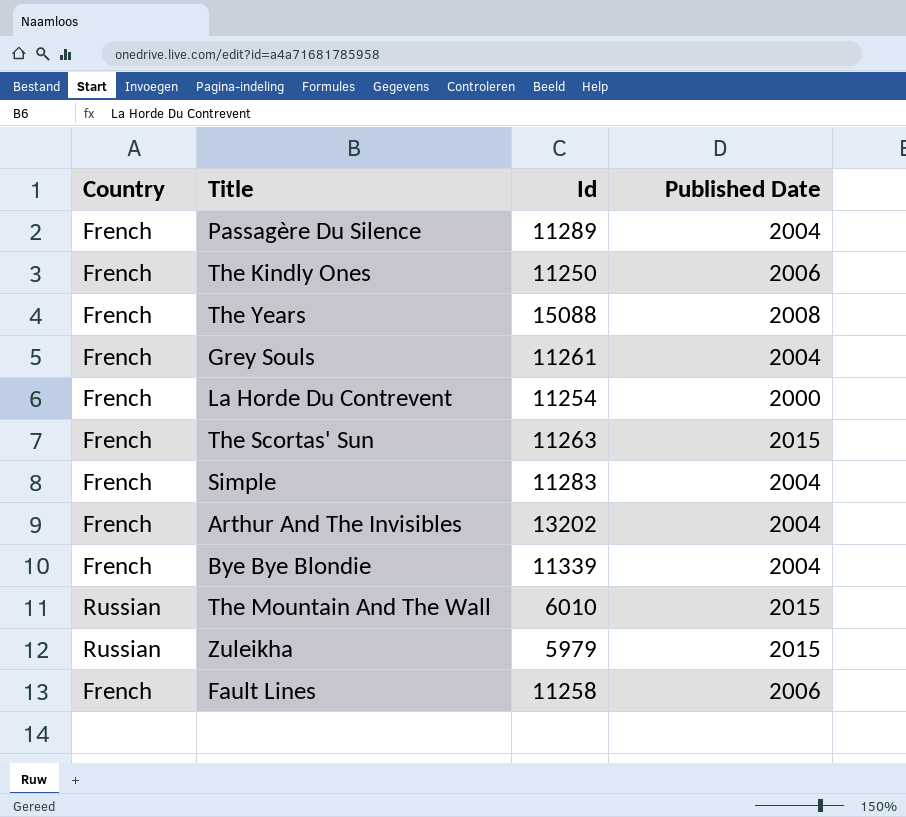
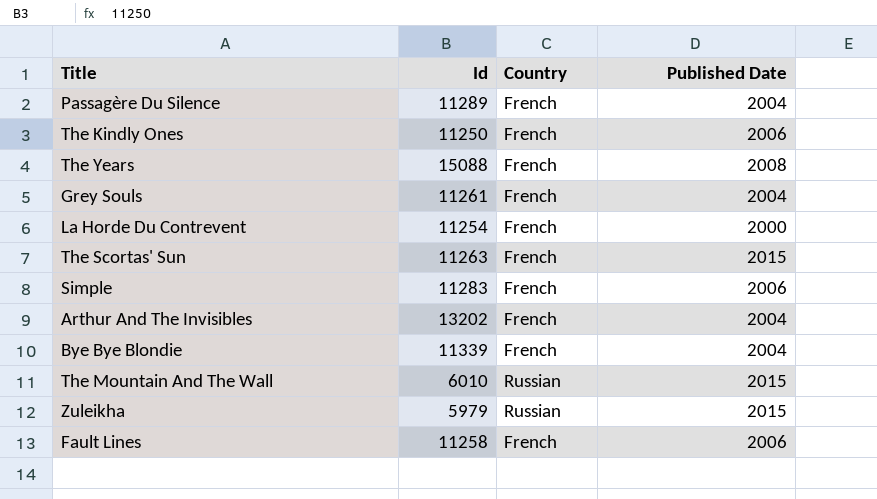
column Country | position: 1 -> 3
Simple | Published Date: 2004 -> 2006

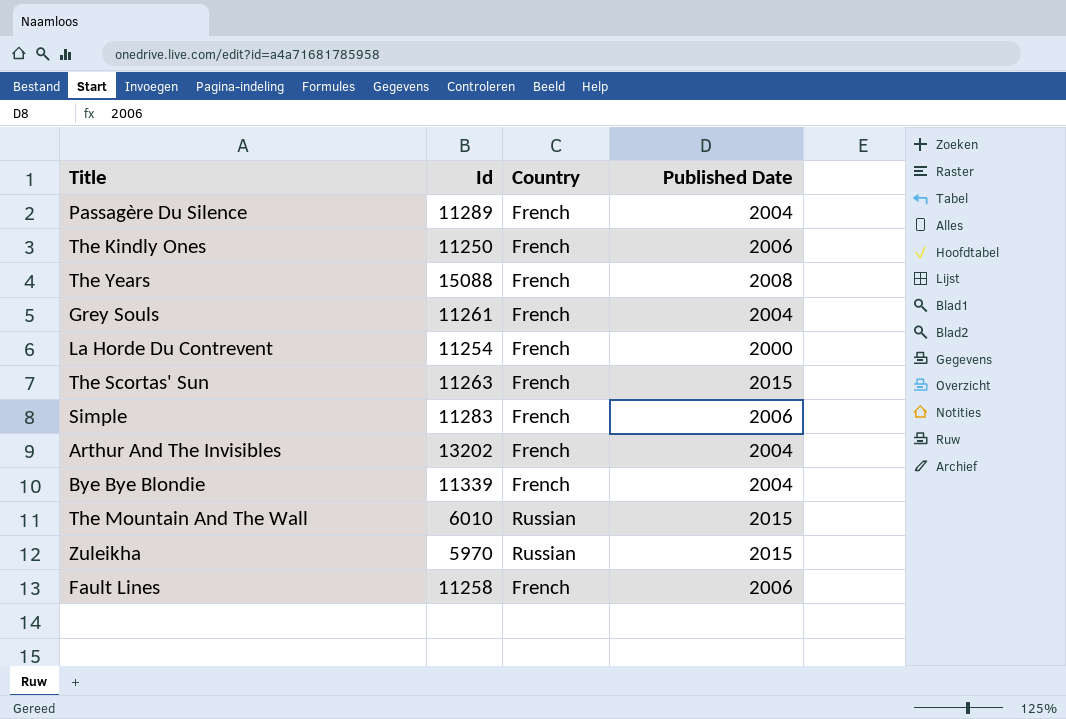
Zuleikha | Id: 5979 -> 5970

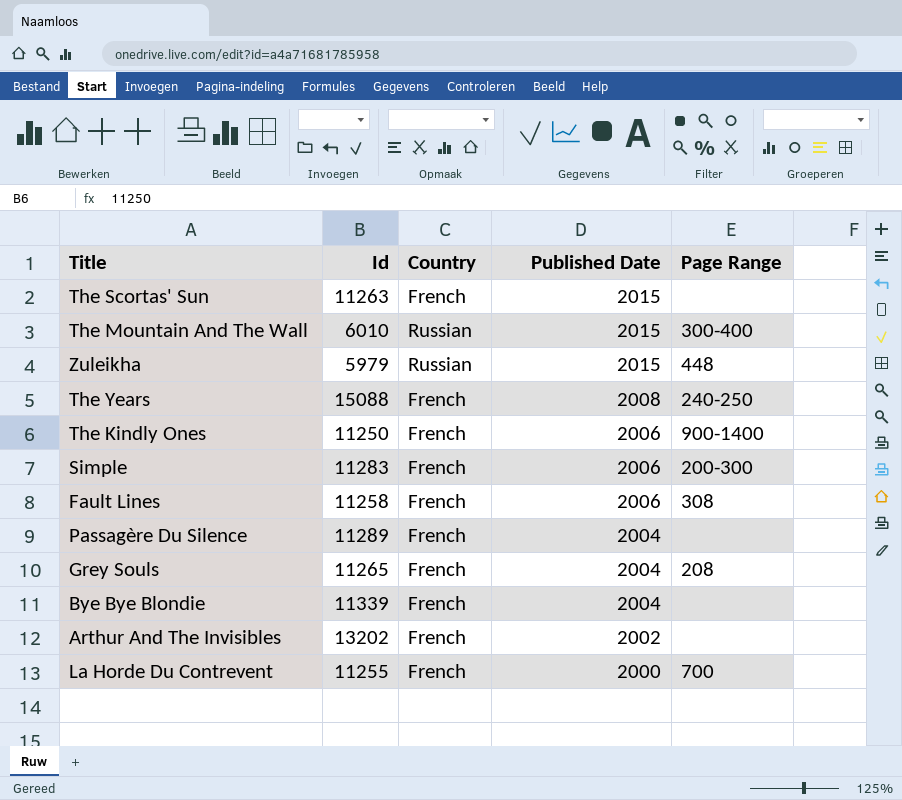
row order: none -> Published Date descending
column Page Range | position: none -> 5
Zuleikha | Id: 5970 -> 5979
Grey Souls | Id: 11261 -> 11265
Arthur And The Invisibles | Published Date: 2004 -> 2002
La Horde Du Contrevent | Id: 11254 -> 11255

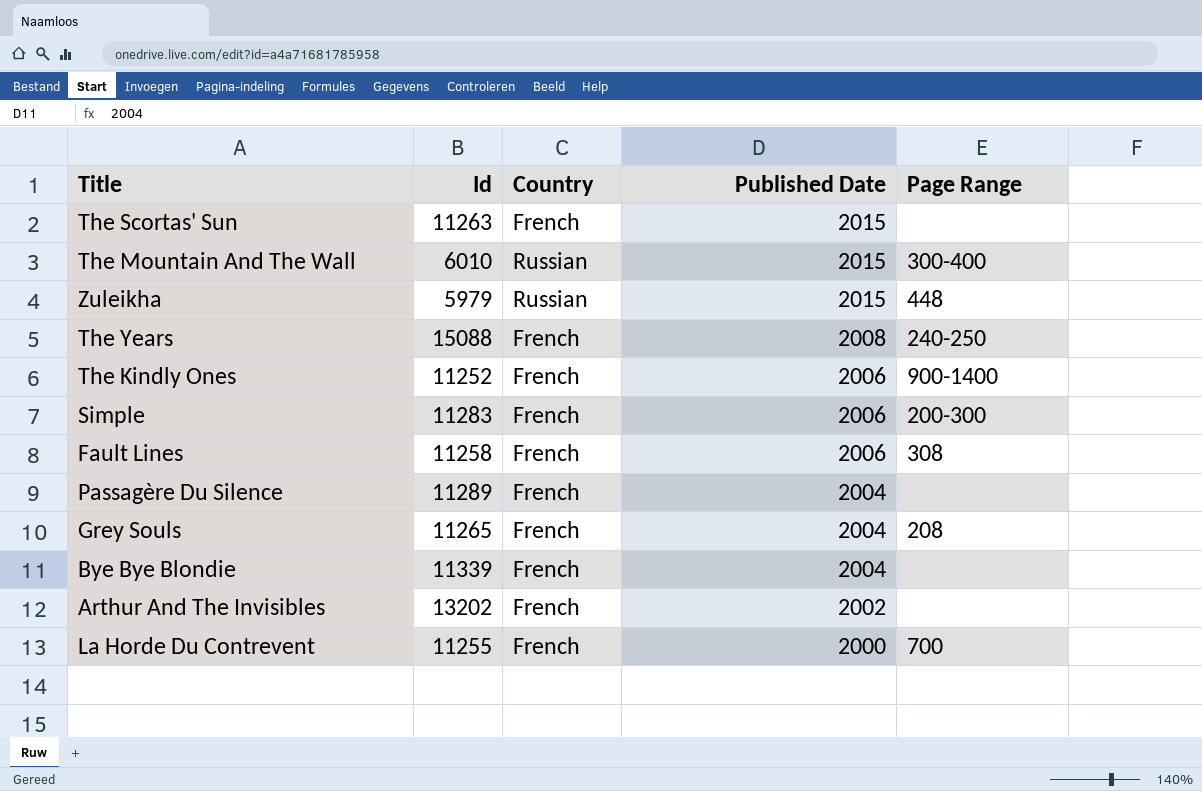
The Kindly Ones | Id: 11250 -> 11252

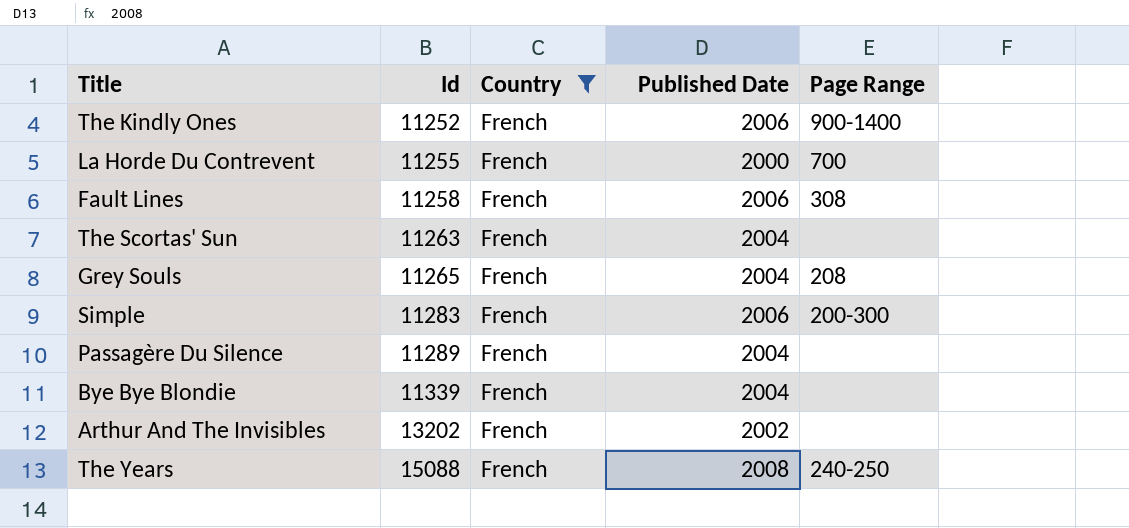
filter: none -> Country = French
row order: Published Date descending -> Id ascending
The Scortas' Sun | Published Date: 2015 -> 2004

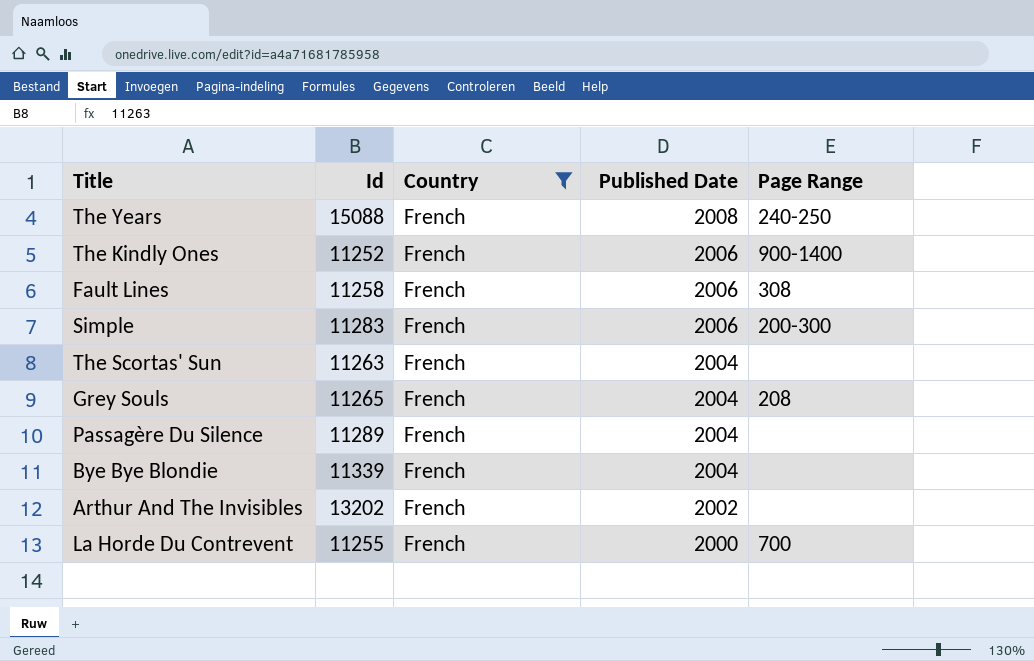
row order: Id ascending -> Published Date descending

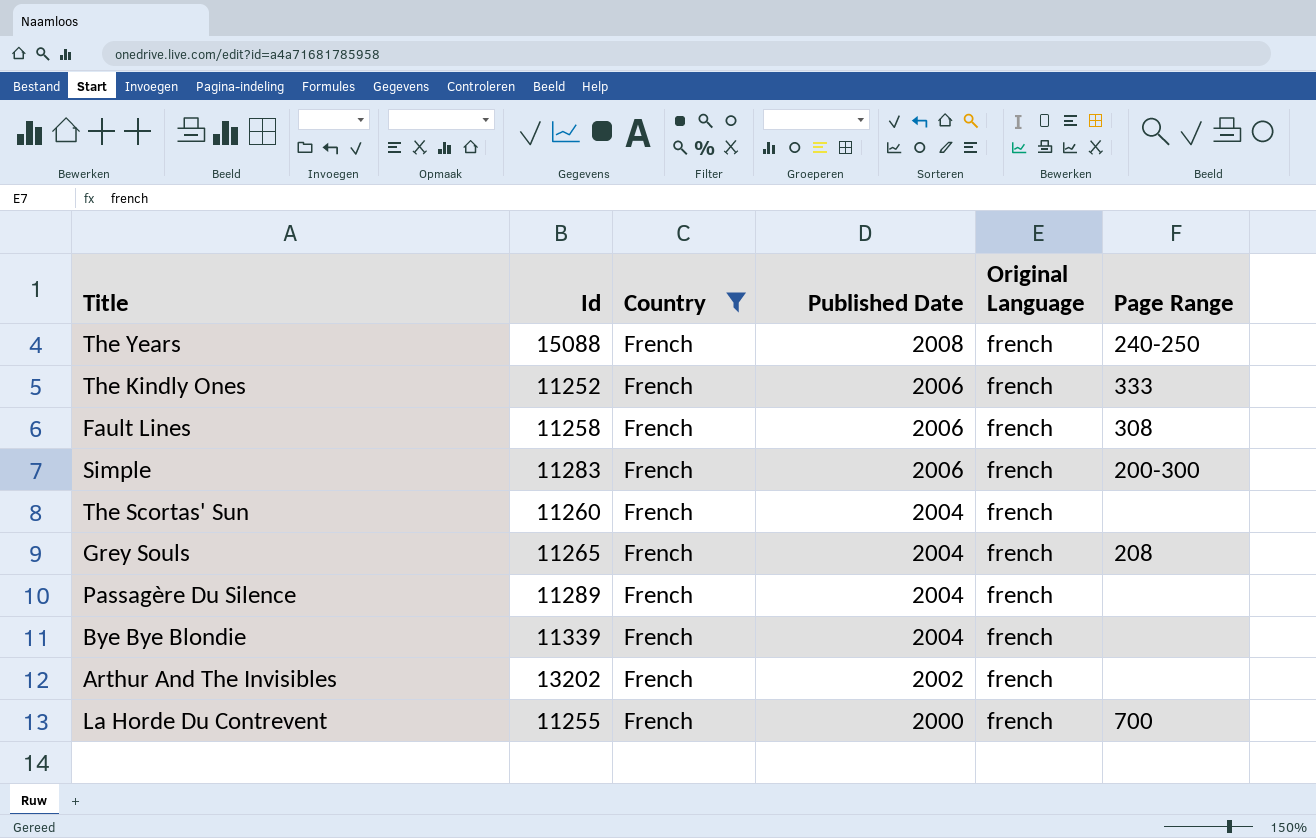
column Original Language | position: none -> 5
The Kindly Ones | Page Range: 900-1400 -> 333
The Scortas' Sun | Id: 11263 -> 11260

